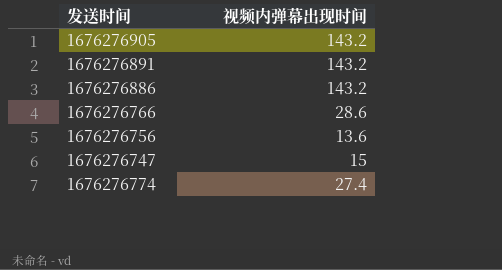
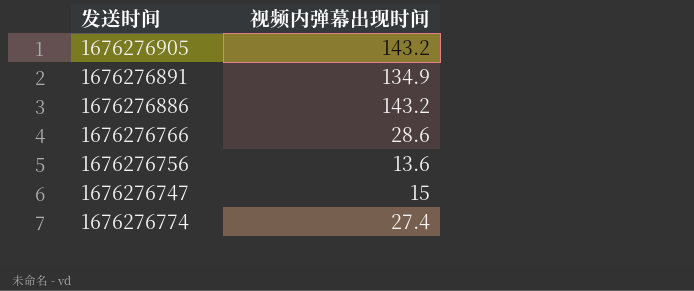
1676276891 | 视频内弹幕出现时间: 143.2 -> 134.9

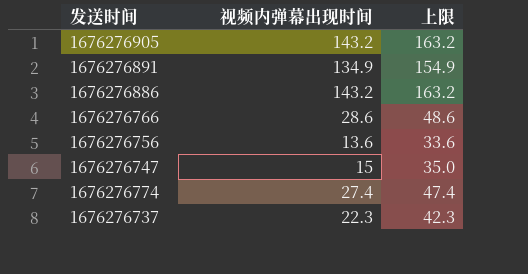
column 上限 | formula: none -> [视频内弹幕出现时间] + 20
row 1676276737: none -> 22.3 | 42.3

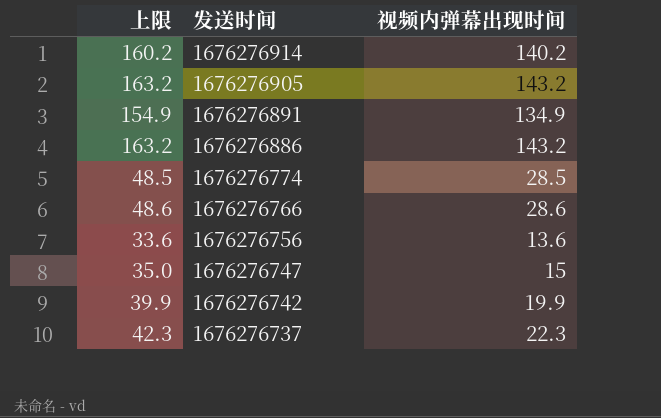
row order: none -> 发送时间 descending
column 上限 | position: 3 -> 1
row 1676276914: none -> 160.2 | 140.2
1676276774 | 上限: 47.4 -> 48.5
1676276774 | 视频内弹幕出现时间: 27.4 -> 28.5
row 1676276742: none -> 39.9 | 19.9

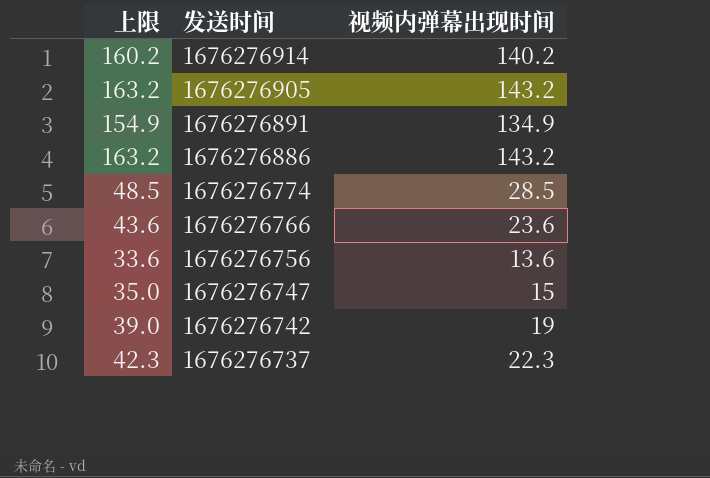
1676276766 | 上限: 48.6 -> 43.6
1676276766 | 视频内弹幕出现时间: 28.6 -> 23.6
1676276742 | 上限: 39.9 -> 39.0
1676276742 | 视频内弹幕出现时间: 19.9 -> 19

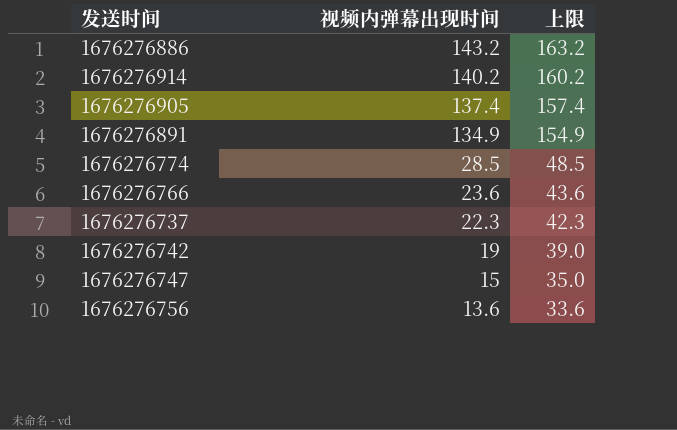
row order: 发送时间 descending -> 视频内弹幕出现时间 descending
column 上限 | position: 1 -> 3
1676276905 | 视频内弹幕出现时间: 143.2 -> 137.4
1676276905 | 上限: 163.2 -> 157.4

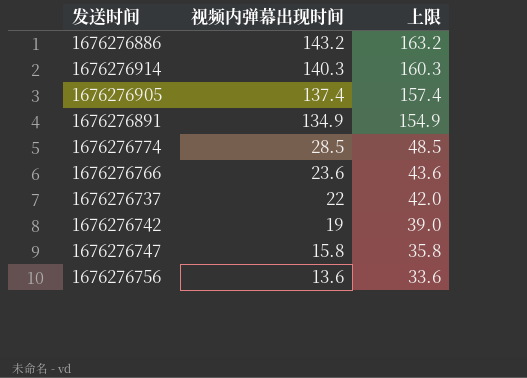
1676276914 | 视频内弹幕出现时间: 140.2 -> 140.3
1676276914 | 上限: 160.2 -> 160.3
1676276737 | 视频内弹幕出现时间: 22.3 -> 22
1676276737 | 上限: 42.3 -> 42.0
1676276747 | 视频内弹幕出现时间: 15 -> 15.8
1676276747 | 上限: 35.0 -> 35.8

